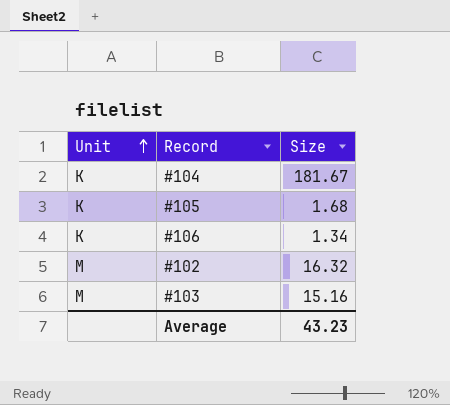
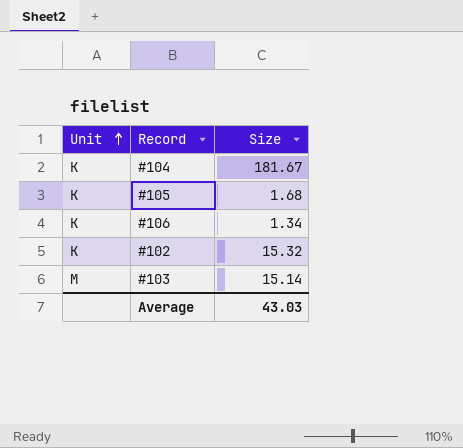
#102 | Unit: M -> K
#102 | Size: 16.32 -> 15.32
#103 | Size: 15.16 -> 15.14
Average | Size: 43.23 -> 43.03

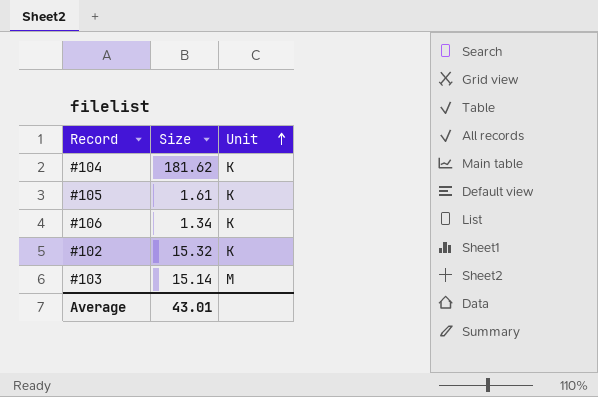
column Unit | position: 1 -> 3
#104 | Size: 181.67 -> 181.62
#105 | Size: 1.68 -> 1.61
Average | Size: 43.03 -> 43.01

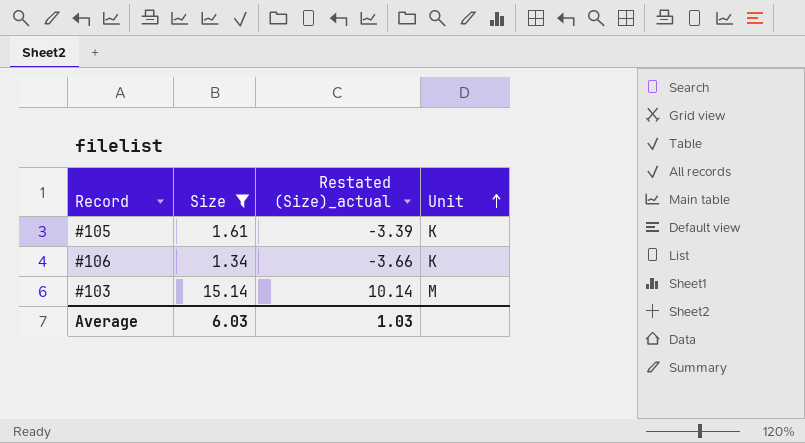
filter: none -> Size <= 15.14
column Restated (Size)_actual | formula: none -> [Size] - 5
Average | Size: 43.01 -> 6.03

